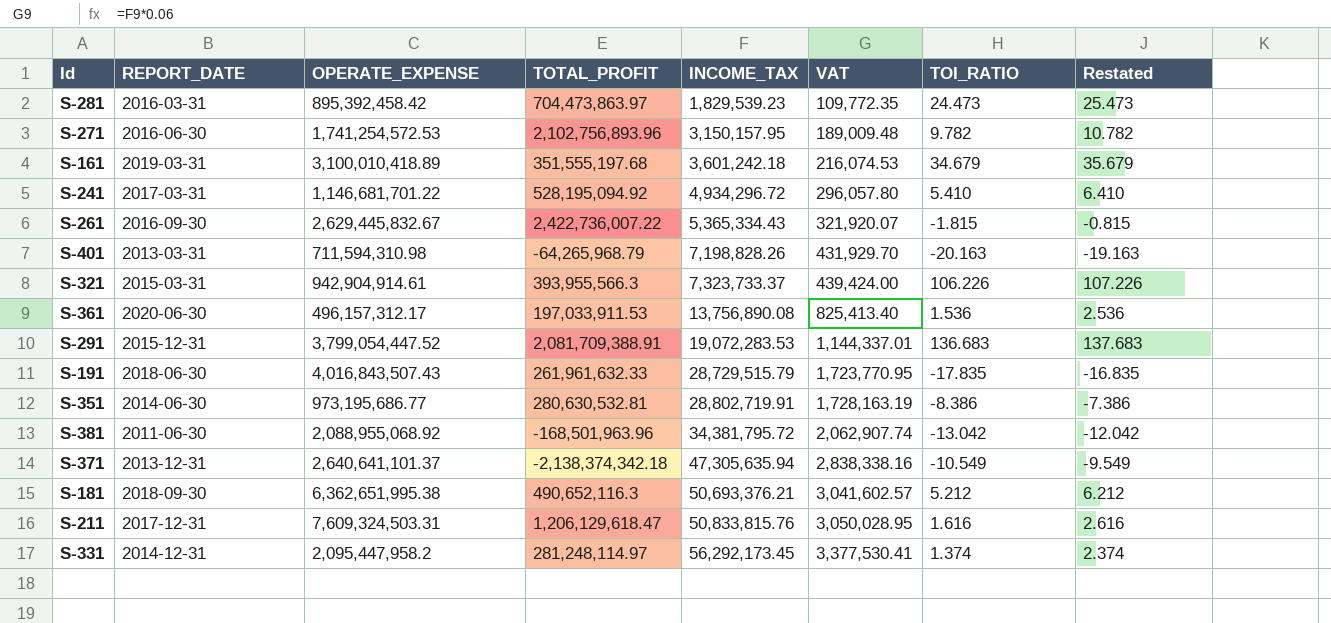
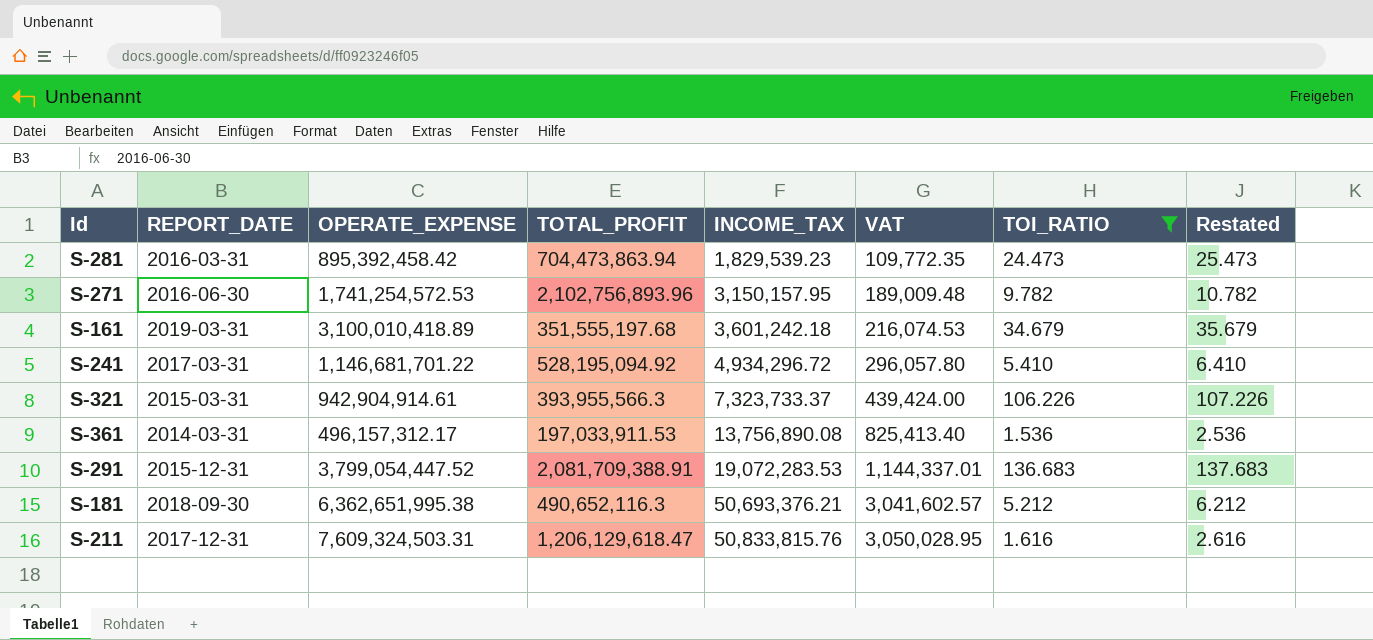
filter: none -> TOI_RATIO >= 1.536
S-281 | TOTAL_PROFIT: 704,473,863.97 -> 704,473,863.94
S-361 | REPORT_DATE: 2020-06-30 -> 2014-03-31

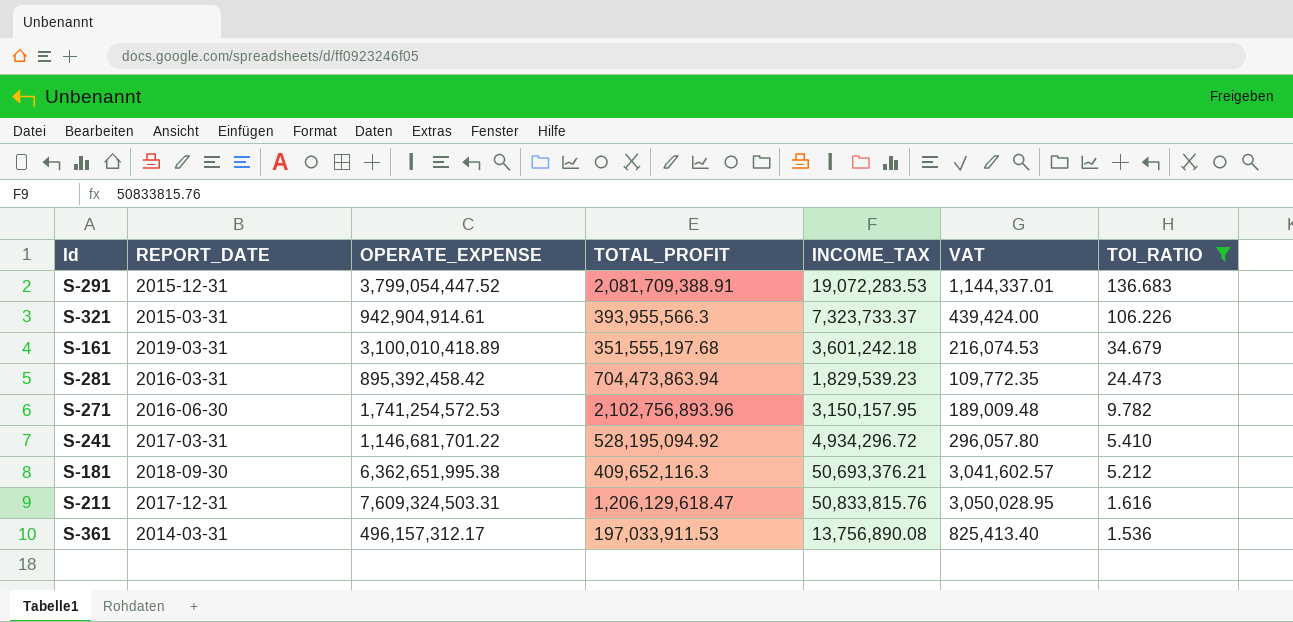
row order: INCOME_TAX ascending -> TOI_RATIO descending
column Restated | formula: [TOI_RATIO] + 1 -> none
S-181 | TOTAL_PROFIT: 490,652,116.3 -> 409,652,116.3

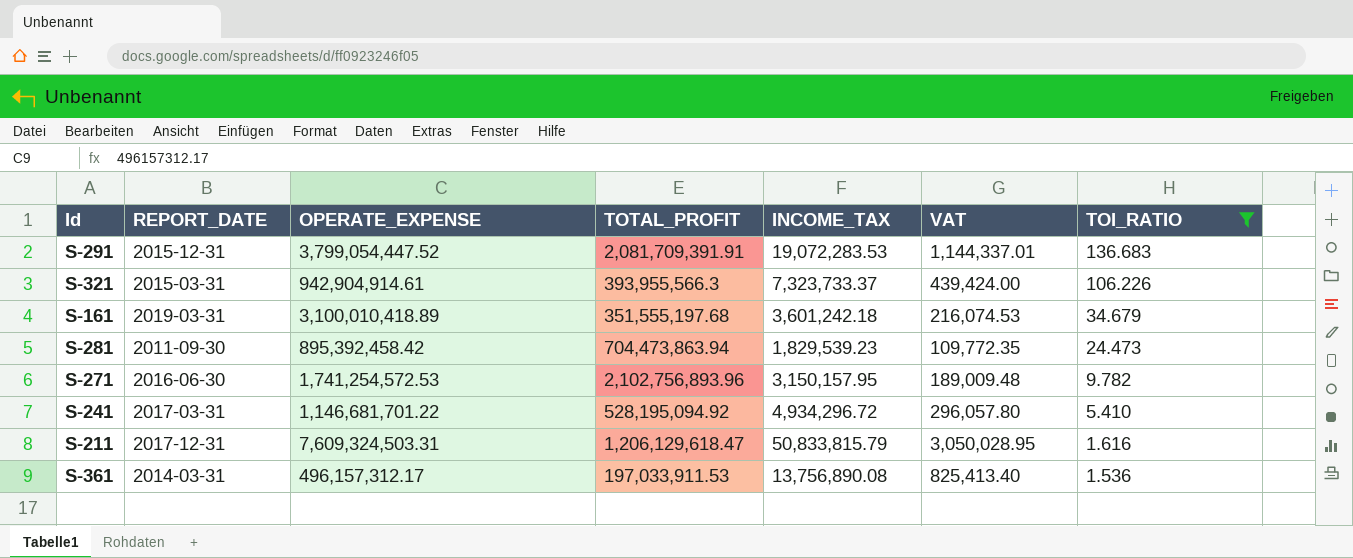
row S-181: 2018-09-30 | 6,362,651,995.38 | 409,652,116.3 | 50,693,376.21 | 3,041,602.57 | 5.212 -> none
S-291 | TOTAL_PROFIT: 2,081,709,388.91 -> 2,081,709,391.91
S-281 | REPORT_DATE: 2016-03-31 -> 2011-09-30
S-211 | INCOME_TAX: 50,833,815.76 -> 50,833,815.79

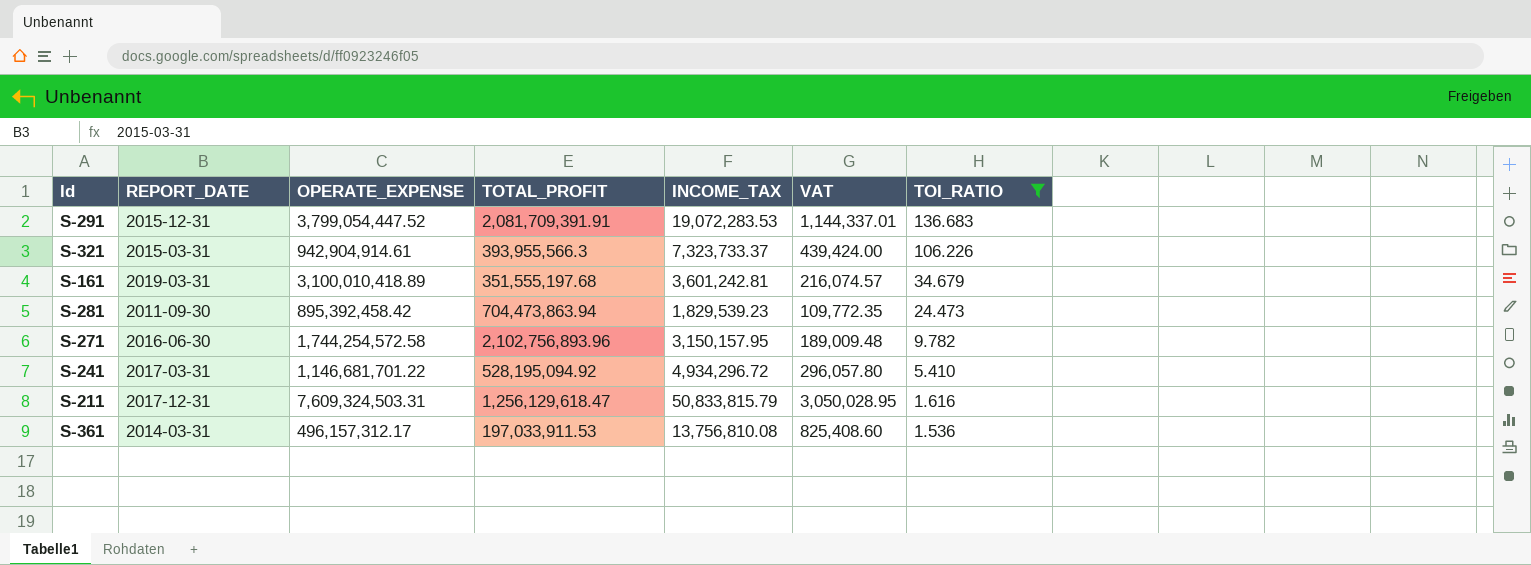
S-161 | INCOME_TAX: 3,601,242.18 -> 3,601,242.81
S-161 | VAT: 216,074.53 -> 216,074.57
S-271 | OPERATE_EXPENSE: 1,741,254,572.53 -> 1,744,254,572.58
S-211 | TOTAL_PROFIT: 1,206,129,618.47 -> 1,256,129,618.47
S-361 | INCOME_TAX: 13,756,890.08 -> 13,756,810.08
S-361 | VAT: 825,413.40 -> 825,408.60

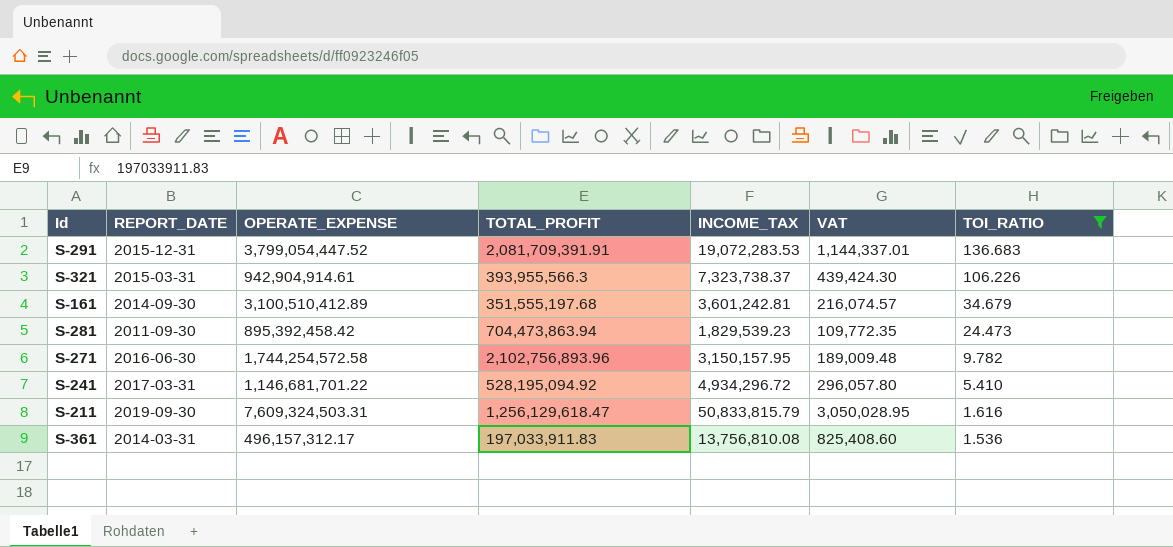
S-321 | INCOME_TAX: 7,323,733.37 -> 7,323,738.37
S-321 | VAT: 439,424.00 -> 439,424.30
S-161 | REPORT_DATE: 2019-03-31 -> 2014-09-30
S-161 | OPERATE_EXPENSE: 3,100,010,418.89 -> 3,100,510,412.89
S-211 | REPORT_DATE: 2017-12-31 -> 2019-09-30
S-361 | TOTAL_PROFIT: 197,033,911.53 -> 197,033,911.83

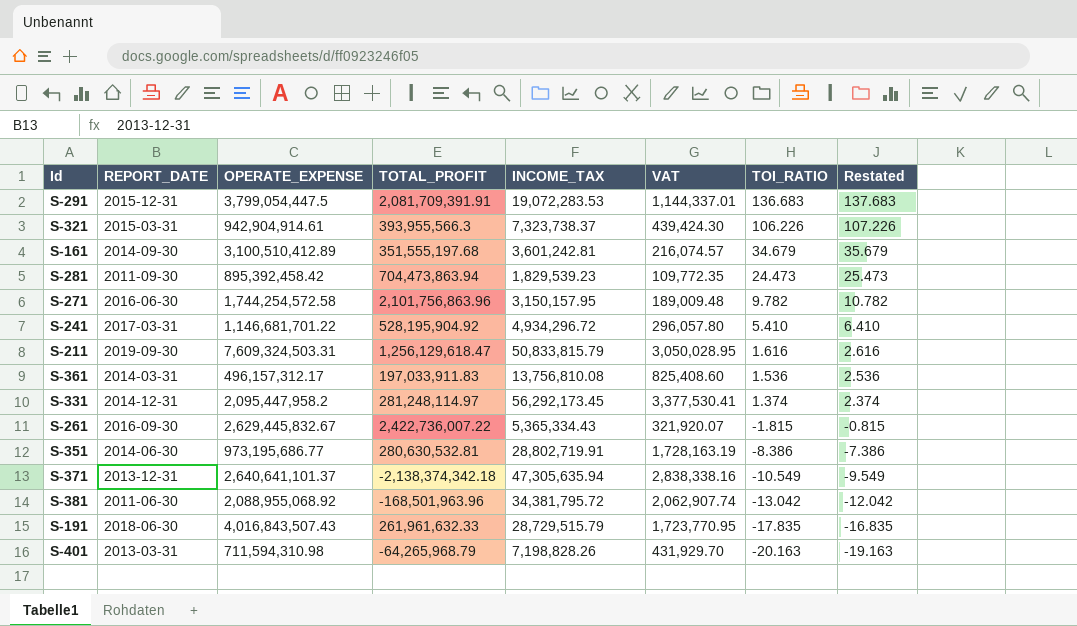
filter: TOI_RATIO >= 1.536 -> none
column Restated | formula: none -> [TOI_RATIO] + 1
S-291 | OPERATE_EXPENSE: 3,799,054,447.52 -> 3,799,054,447.5
S-271 | TOTAL_PROFIT: 2,102,756,893.96 -> 2,101,756,863.96
S-241 | TOTAL_PROFIT: 528,195,094.92 -> 528,195,904.92

